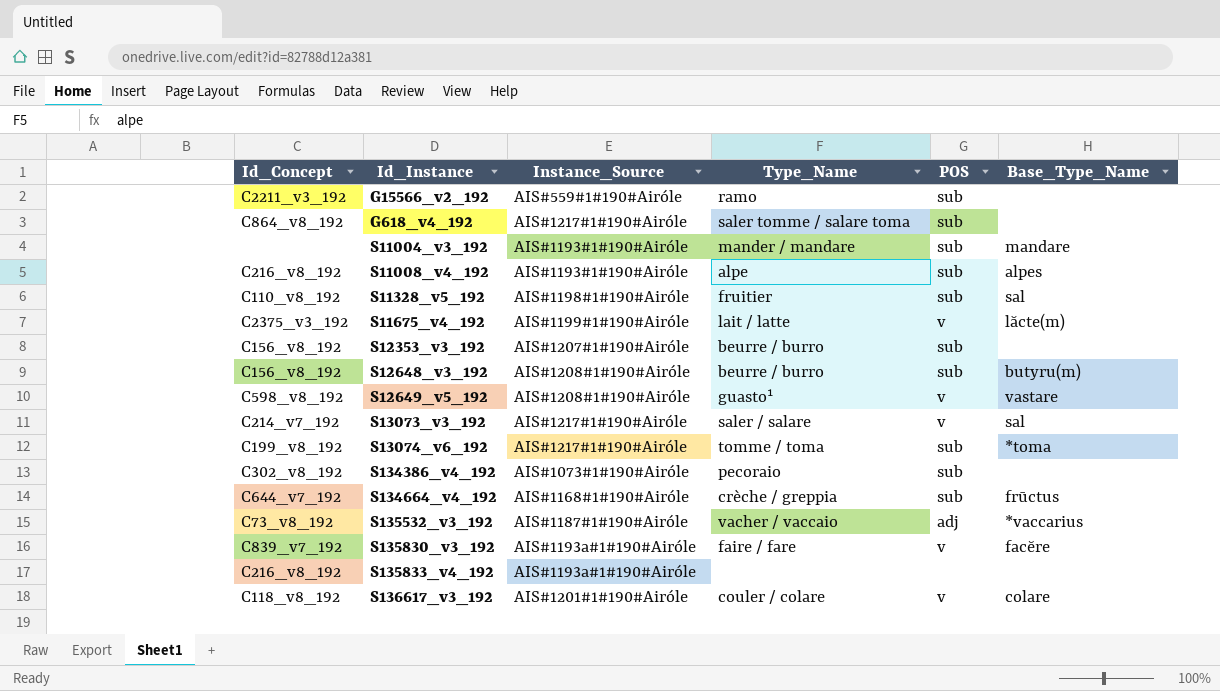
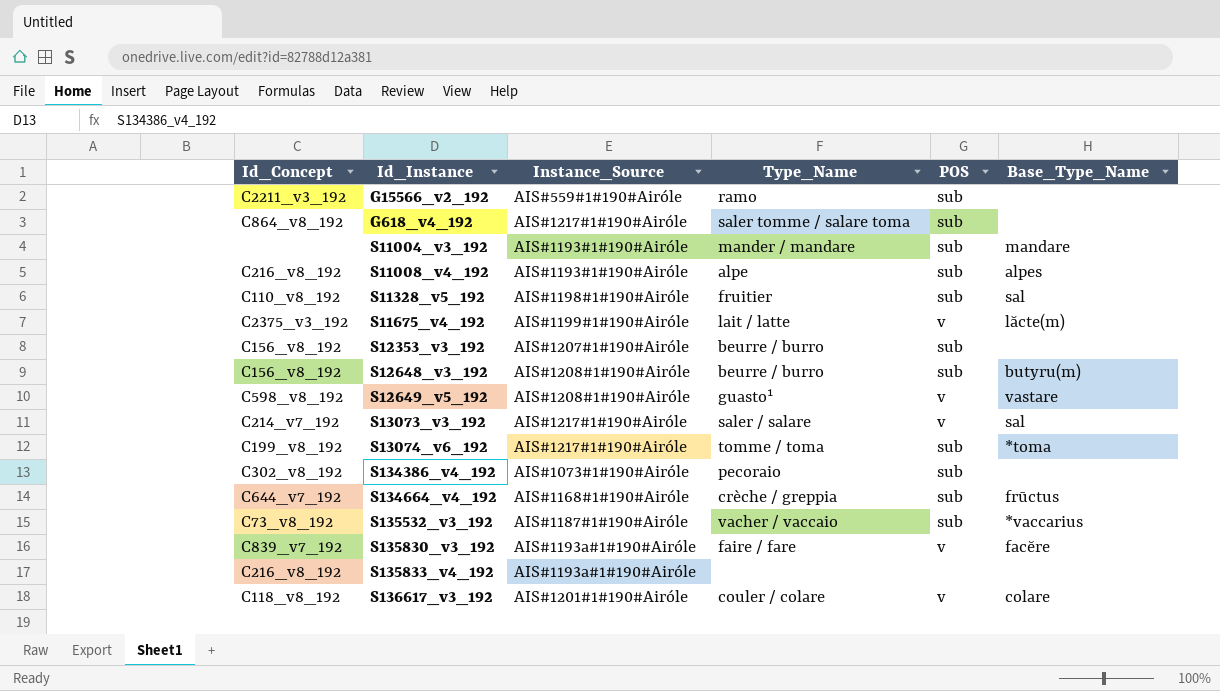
S135532_v3_192 | POS: adj -> sub

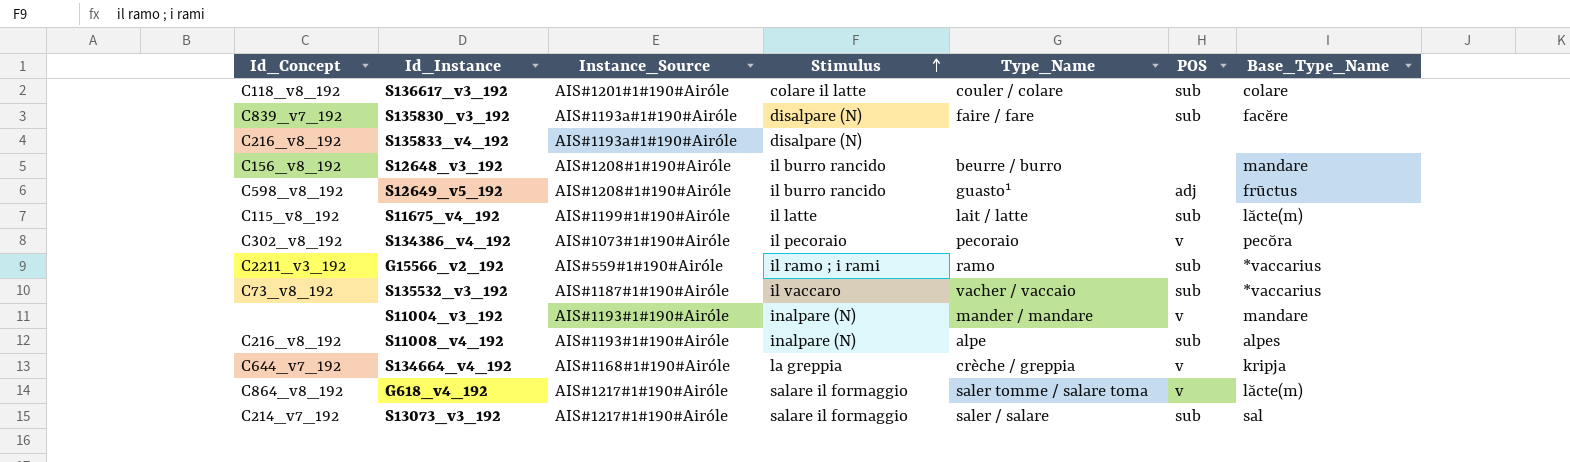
row order: none -> Stimulus ascending
column Stimulus | position: none -> 4
row S11328_v5_192: C110_v8_192 | AIS#1198#1#190#Airóle | fruitier | sub | sal -> none
row S12353_v3_192: C156_v8_192 | AIS#1207#1#190#Airóle | beurre / burro | sub | none -> none
row S13074_v6_192: C199_v8_192 | AIS#1217#1#190#Airóle | tomme / toma | sub | *toma -> none
S136617_v3_192 | POS: v -> sub
S135830_v3_192 | POS: v -> sub
S12648_v3_192 | POS: sub -> none
S12648_v3_192 | Base_Type_Name: butyru(m) -> mandare
S12649_v5_192 | POS: v -> adj
S12649_v5_192 | Base_Type_Name: vastare -> frūctus
S11675_v4_192 | Id_Concept: C2375_v3_192 -> C115_v8_192
S11675_v4_192 | POS: v -> sub
S134386_v4_192 | POS: sub -> v
S134386_v4_192 | Base_Type_Name: none -> pecŏra
G15566_v2_192 | Base_Type_Name: none -> *vaccarius
S11004_v3_192 | POS: sub -> v
S134664_v4_192 | POS: sub -> v
S134664_v4_192 | Base_Type_Name: frūctus -> kripja
G618_v4_192 | POS: sub -> v
G618_v4_192 | Base_Type_Name: none -> lăcte(m)
S13073_v3_192 | POS: v -> sub

